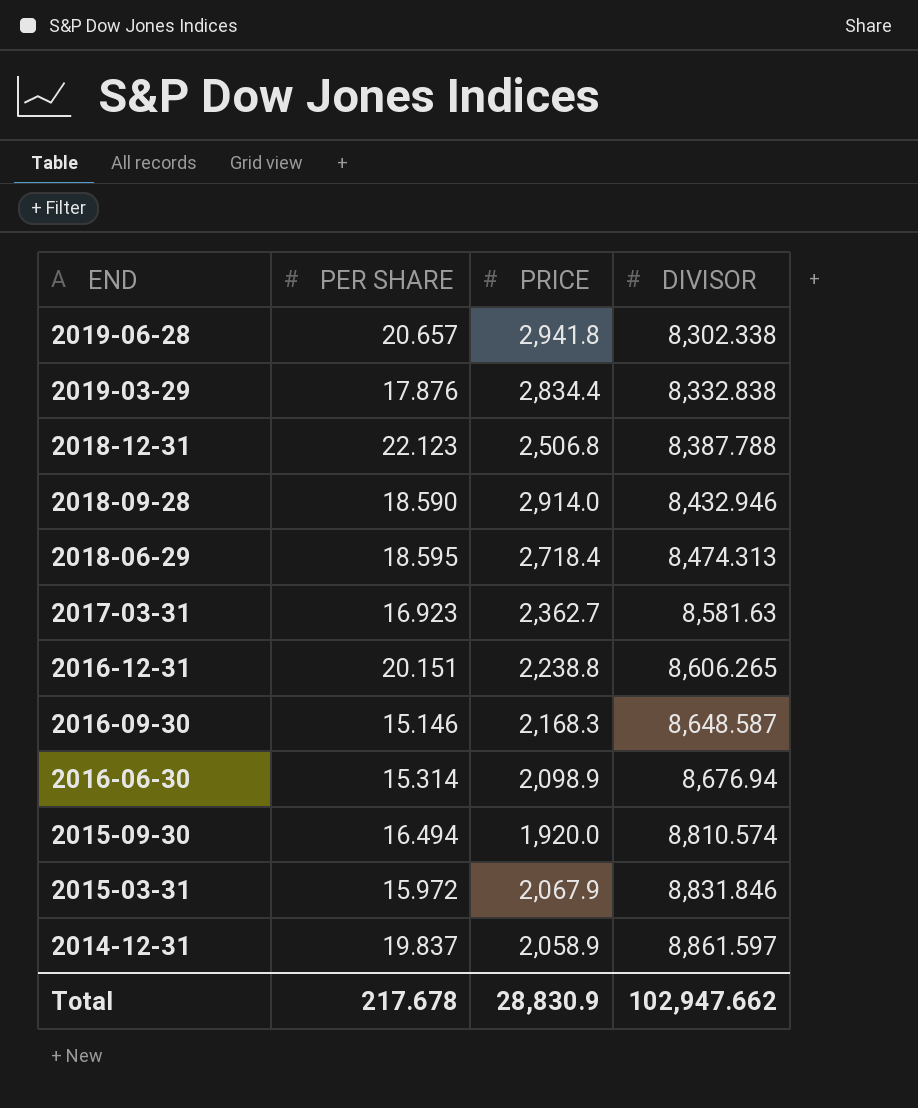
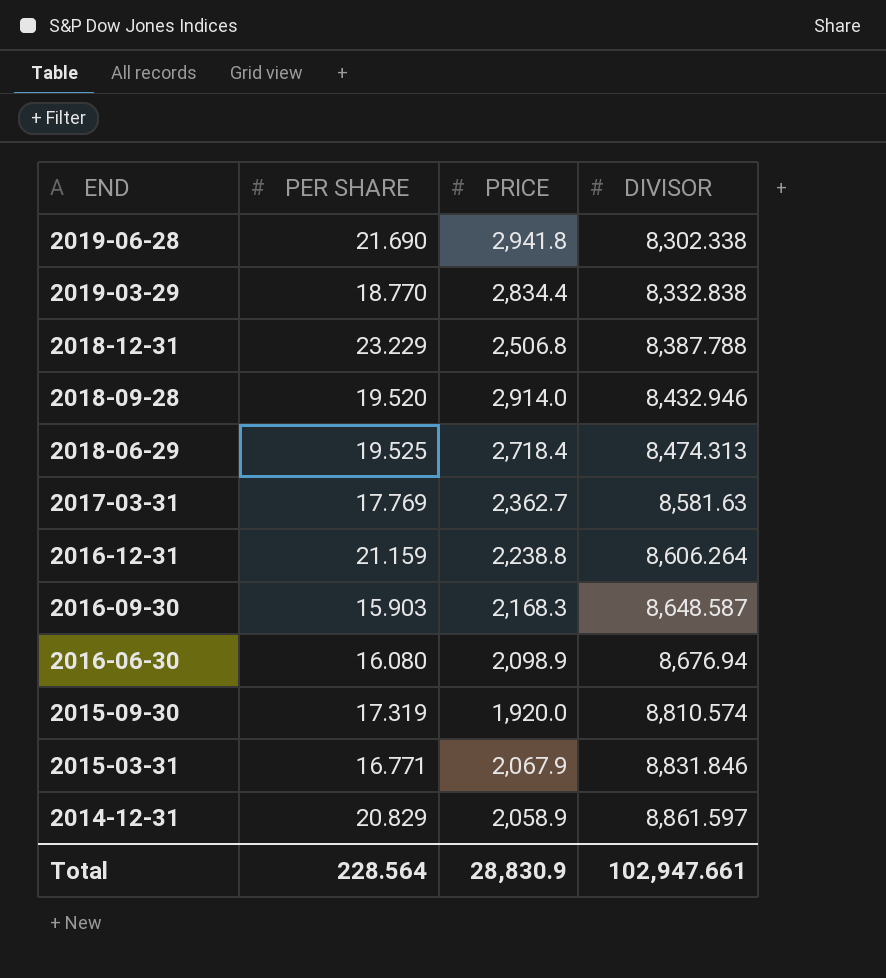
2019-06-28 | PER SHARE: 20.657 -> 21.690
2019-03-29 | PER SHARE: 17.876 -> 18.770
2018-12-31 | PER SHARE: 22.123 -> 23.229
2018-09-28 | PER SHARE: 18.590 -> 19.520
2018-06-29 | PER SHARE: 18.595 -> 19.525
2017-03-31 | PER SHARE: 16.923 -> 17.769
2016-12-31 | PER SHARE: 20.151 -> 21.159
2016-12-31 | DIVISOR: 8,606.265 -> 8,606.264
2016-09-30 | PER SHARE: 15.146 -> 15.903
2016-06-30 | PER SHARE: 15.314 -> 16.080
2015-09-30 | PER SHARE: 16.494 -> 17.319
2015-03-31 | PER SHARE: 15.972 -> 16.771
2014-12-31 | PER SHARE: 19.837 -> 20.829
Total | PER SHARE: 217.678 -> 228.564
Total | DIVISOR: 102,947.662 -> 102,947.661

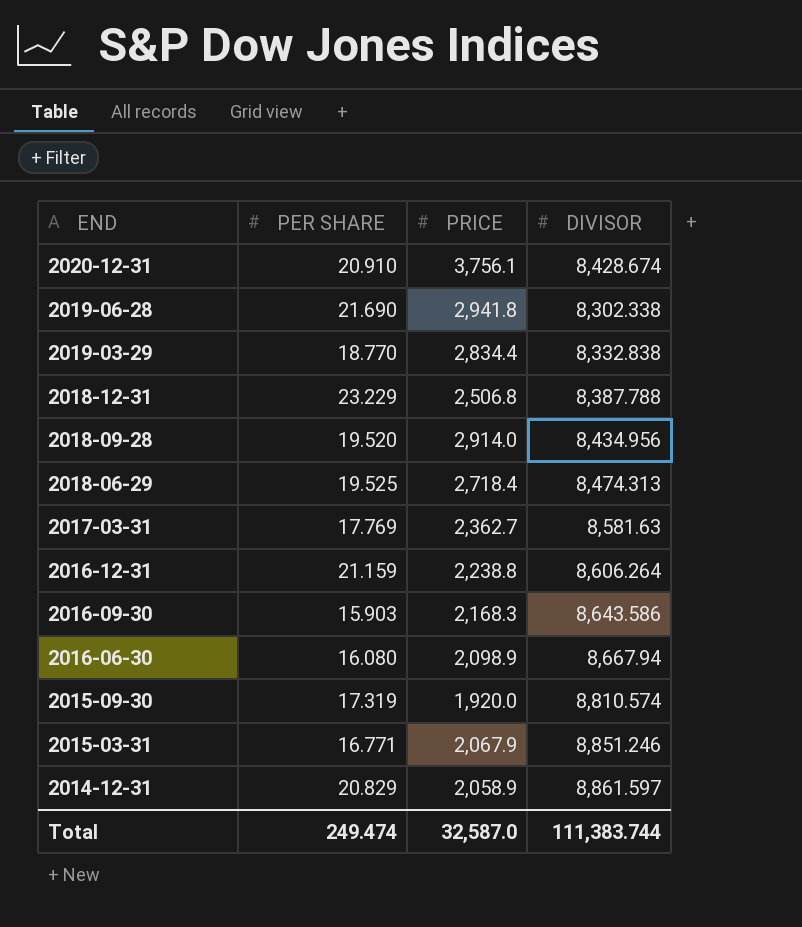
row 2020-12-31: none -> 20.910 | 3,756.1 | 8,428.674
2018-09-28 | DIVISOR: 8,432.946 -> 8,434.956
2016-09-30 | DIVISOR: 8,648.587 -> 8,643.586
2016-06-30 | DIVISOR: 8,676.94 -> 8,667.94
2015-03-31 | DIVISOR: 8,831.846 -> 8,851.246
Total | PER SHARE: 228.564 -> 249.474
Total | PRICE: 28,830.9 -> 32,587.0
Total | DIVISOR: 102,947.661 -> 111,383.744

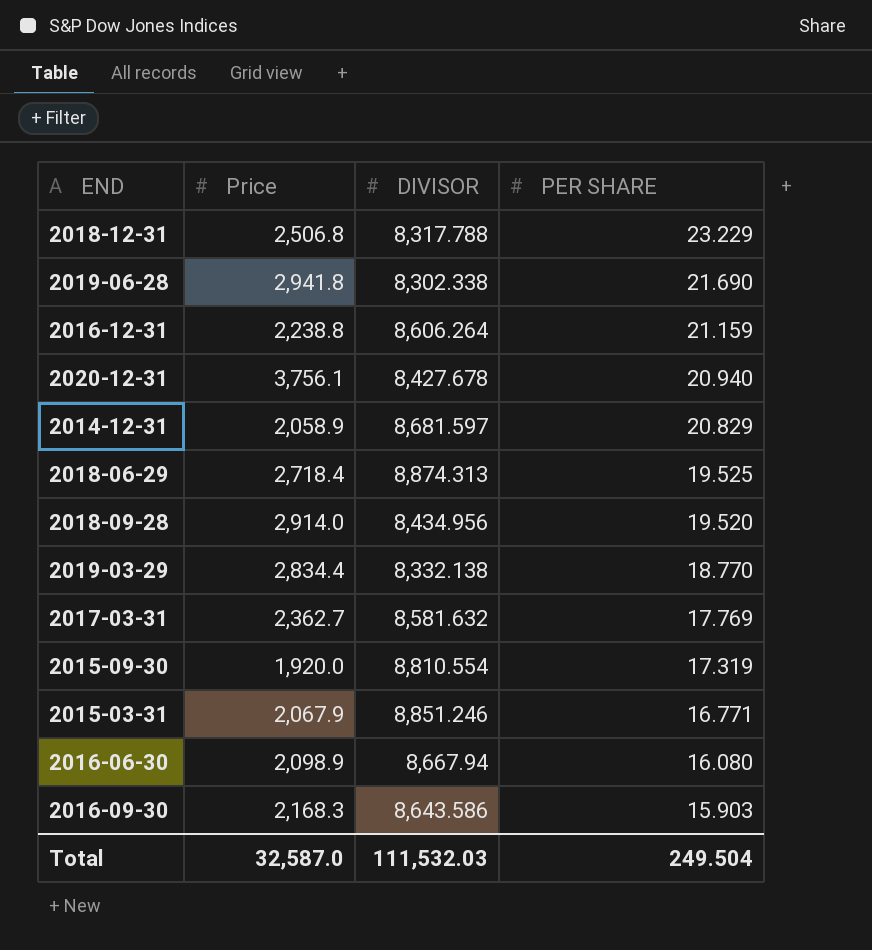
row order: END descending -> PER SHARE descending
column name: PRICE -> Price
column PER SHARE | position: 2 -> 4
2018-12-31 | DIVISOR: 8,387.788 -> 8,317.788
2020-12-31 | DIVISOR: 8,428.674 -> 8,427.678
2020-12-31 | PER SHARE: 20.910 -> 20.940
2014-12-31 | DIVISOR: 8,861.597 -> 8,681.597
2018-06-29 | DIVISOR: 8,474.313 -> 8,874.313
2019-03-29 | DIVISOR: 8,332.838 -> 8,332.138
2017-03-31 | DIVISOR: 8,581.63 -> 8,581.632
2015-09-30 | DIVISOR: 8,810.574 -> 8,810.554
Total | DIVISOR: 111,383.744 -> 111,532.03
Total | PER SHARE: 249.474 -> 249.504

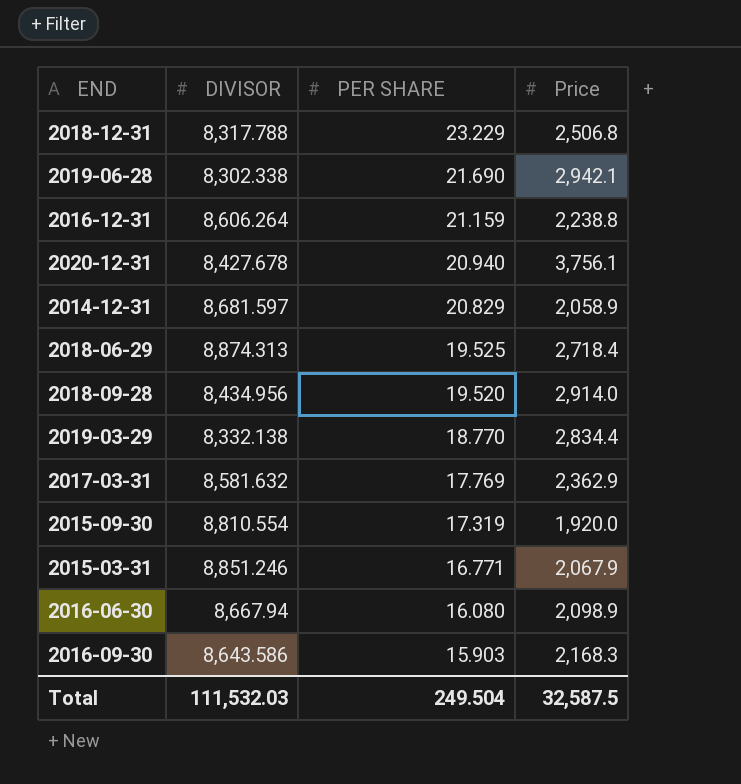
column Price | position: 2 -> 4
2019-06-28 | Price: 2,941.8 -> 2,942.1
2017-03-31 | Price: 2,362.7 -> 2,362.9
Total | Price: 32,587.0 -> 32,587.5

